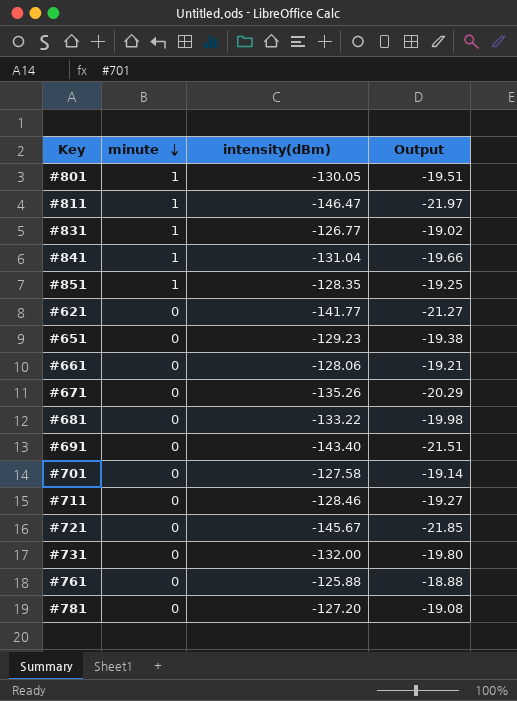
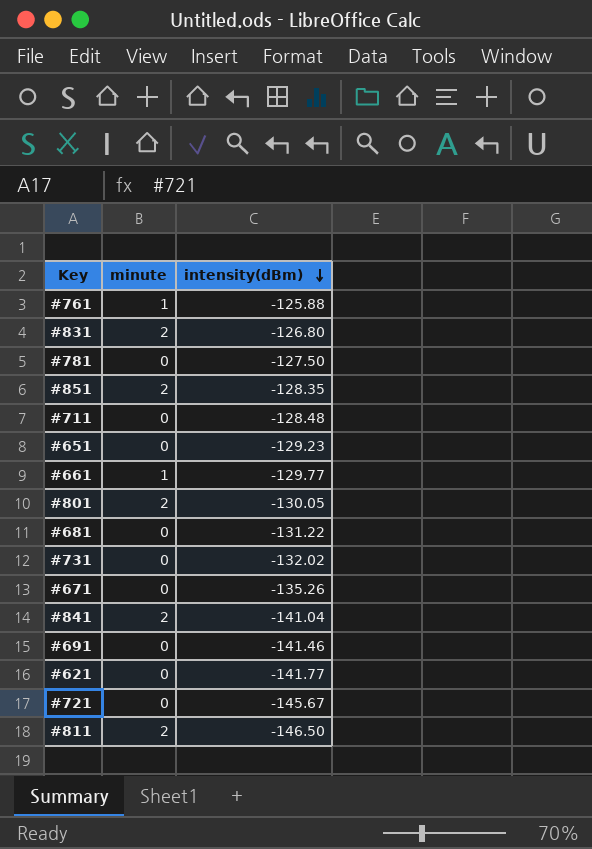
row order: minute descending -> intensity(dBm) descending
column Output | formula: [intensity(dBm)] * 0.15 -> none
row #701: 0 | -127.58 | -19.14 -> none
#761 | minute: 0 -> 1
#831 | minute: 1 -> 2
#831 | intensity(dBm): -126.77 -> -126.80
#781 | intensity(dBm): -127.20 -> -127.50
#851 | minute: 1 -> 2
#711 | intensity(dBm): -128.46 -> -128.48
#661 | minute: 0 -> 1
#661 | intensity(dBm): -128.06 -> -129.77
#801 | minute: 1 -> 2
#681 | intensity(dBm): -133.22 -> -131.22
#731 | intensity(dBm): -132.00 -> -132.02
#841 | minute: 1 -> 2
#841 | intensity(dBm): -131.04 -> -141.04
#691 | intensity(dBm): -143.40 -> -141.46
#811 | minute: 1 -> 2
#811 | intensity(dBm): -146.47 -> -146.50

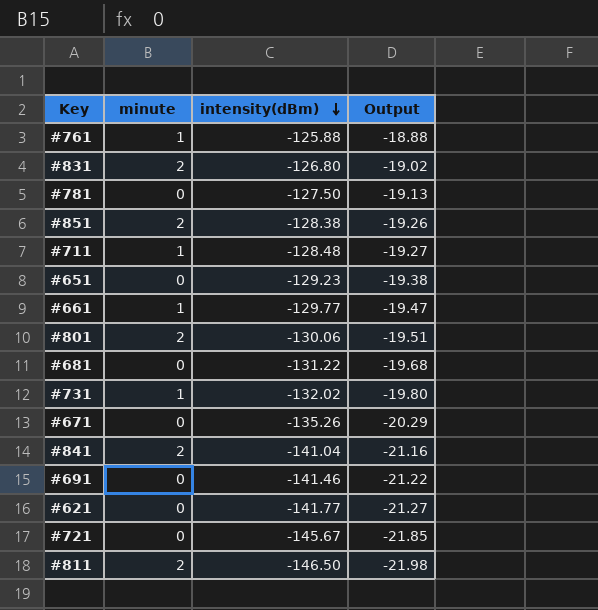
column Output | formula: none -> [intensity(dBm)] * 0.15
#851 | intensity(dBm): -128.35 -> -128.38
#711 | minute: 0 -> 1
#801 | intensity(dBm): -130.05 -> -130.06
#731 | minute: 0 -> 1

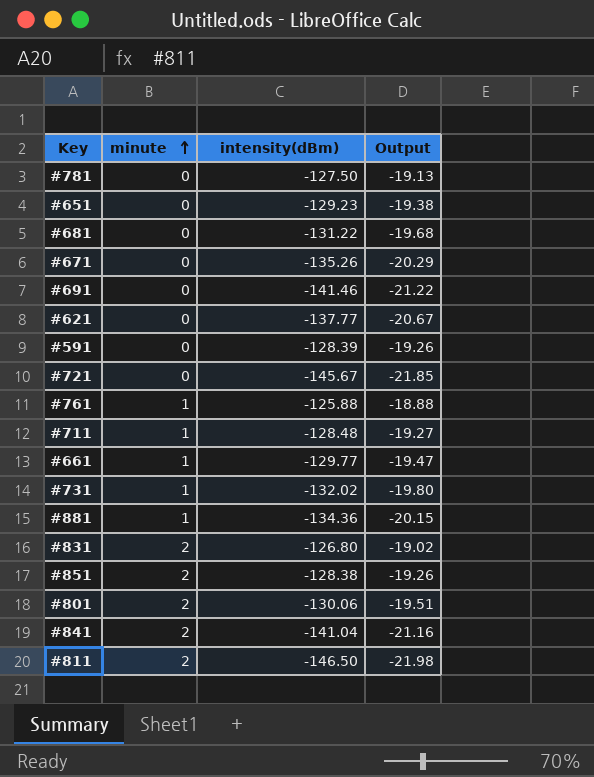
row order: intensity(dBm) descending -> minute ascending
#621 | intensity(dBm): -141.77 -> -137.77
#621 | Output: -21.27 -> -20.67
row #591: none -> 0 | -128.39 | -19.26
row #881: none -> 1 | -134.36 | -20.15

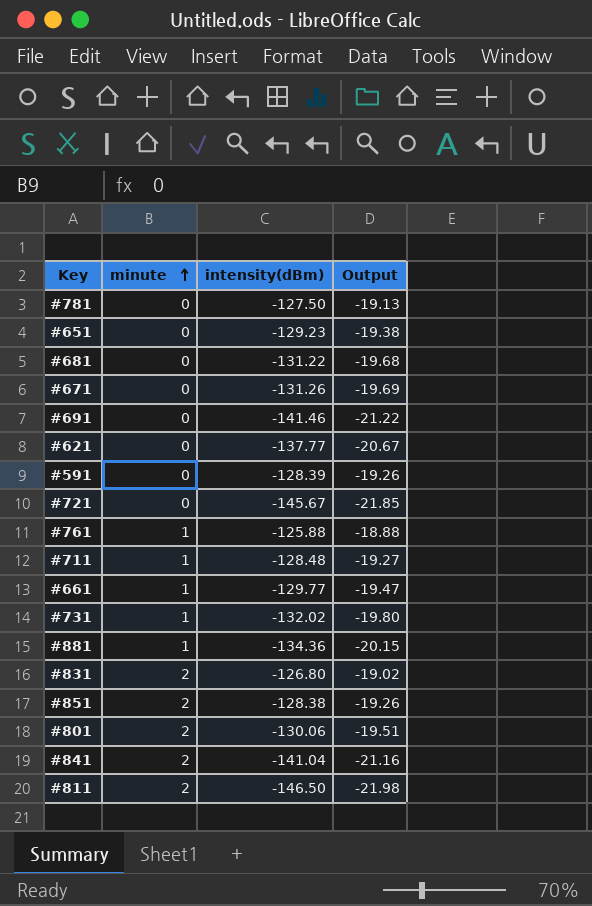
#671 | intensity(dBm): -135.26 -> -131.26
#671 | Output: -20.29 -> -19.69

